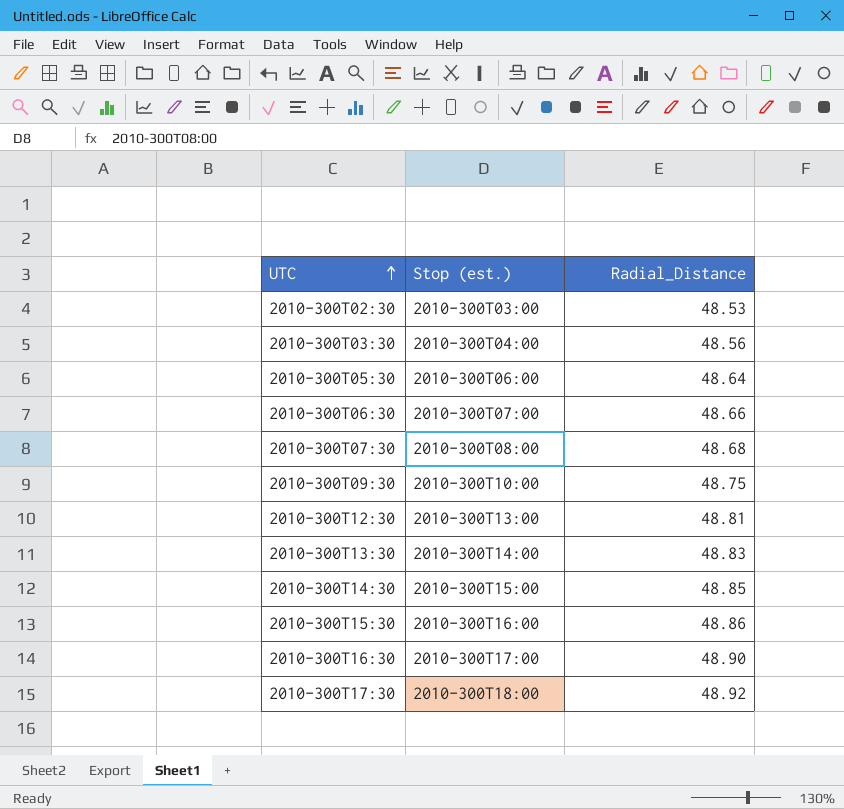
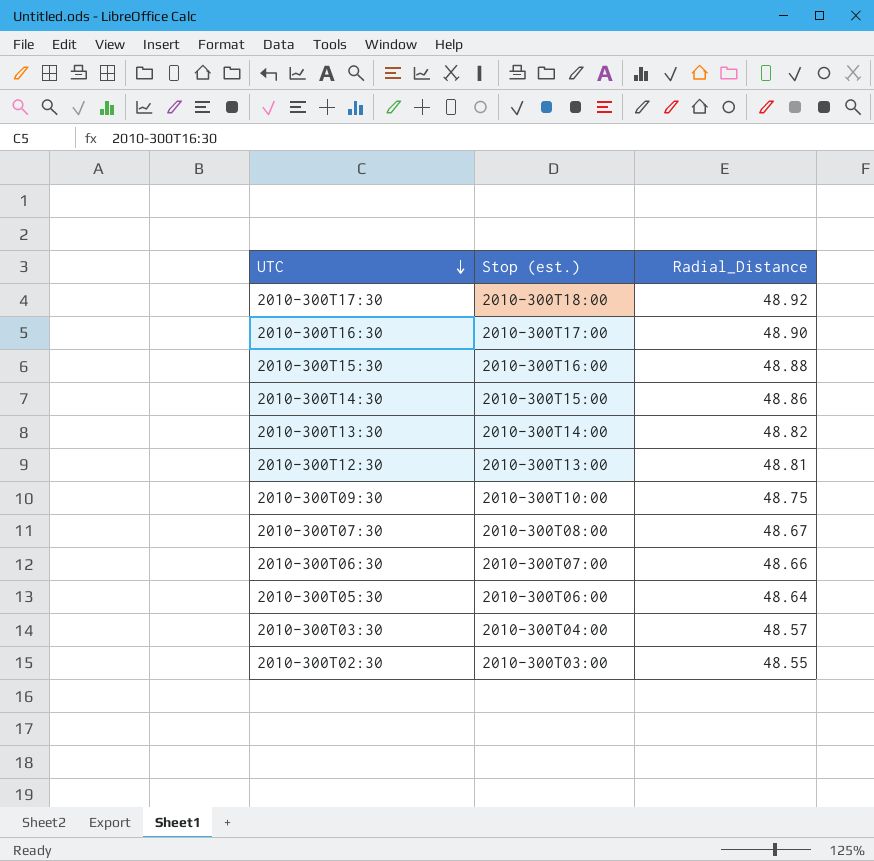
row order: UTC ascending -> UTC descending
2010-300T15:30 | Radial_Distance: 48.86 -> 48.88
2010-300T14:30 | Radial_Distance: 48.85 -> 48.86
2010-300T13:30 | Radial_Distance: 48.83 -> 48.82
2010-300T07:30 | Radial_Distance: 48.68 -> 48.67
2010-300T03:30 | Radial_Distance: 48.56 -> 48.57
2010-300T02:30 | Radial_Distance: 48.53 -> 48.55

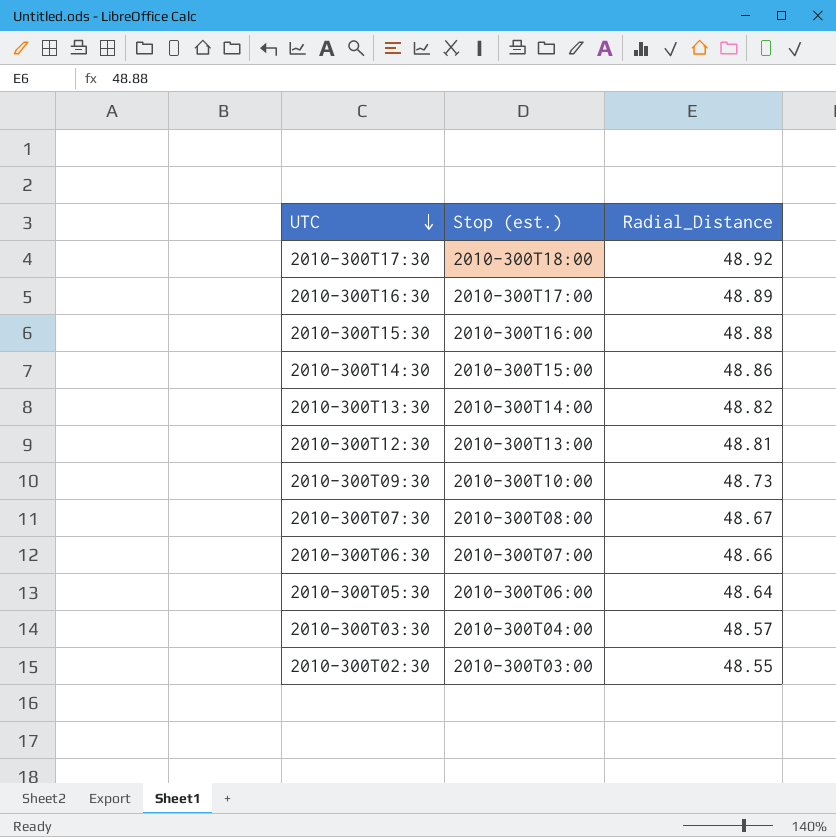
2010-300T16:30 | Radial_Distance: 48.90 -> 48.89
2010-300T09:30 | Radial_Distance: 48.75 -> 48.73

